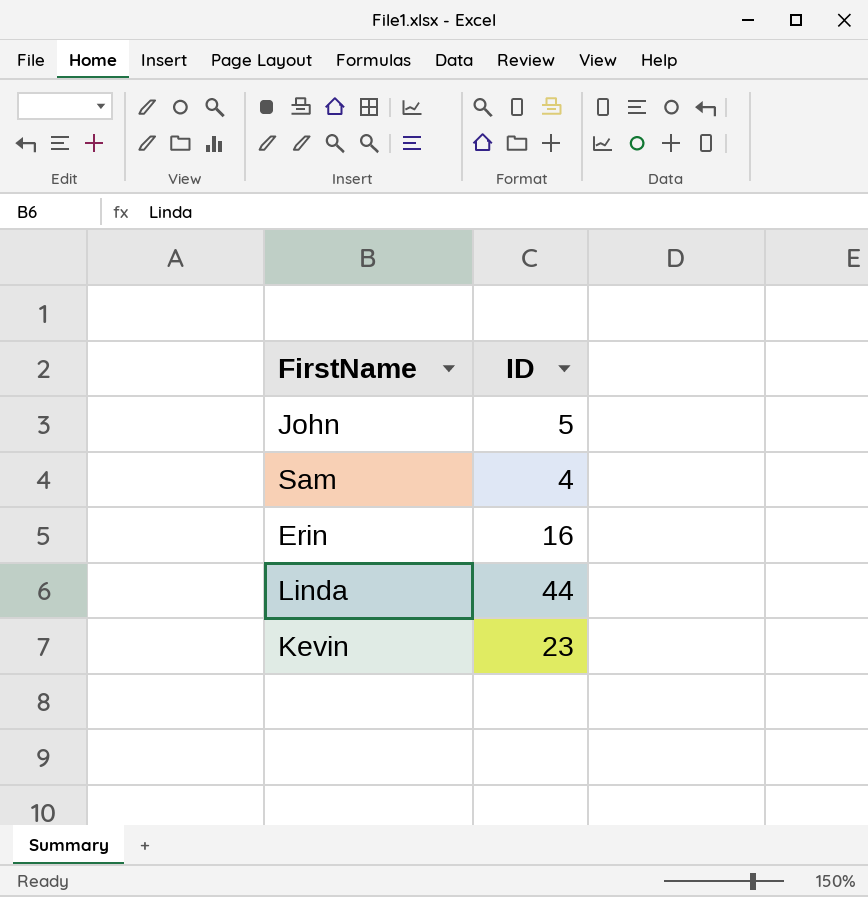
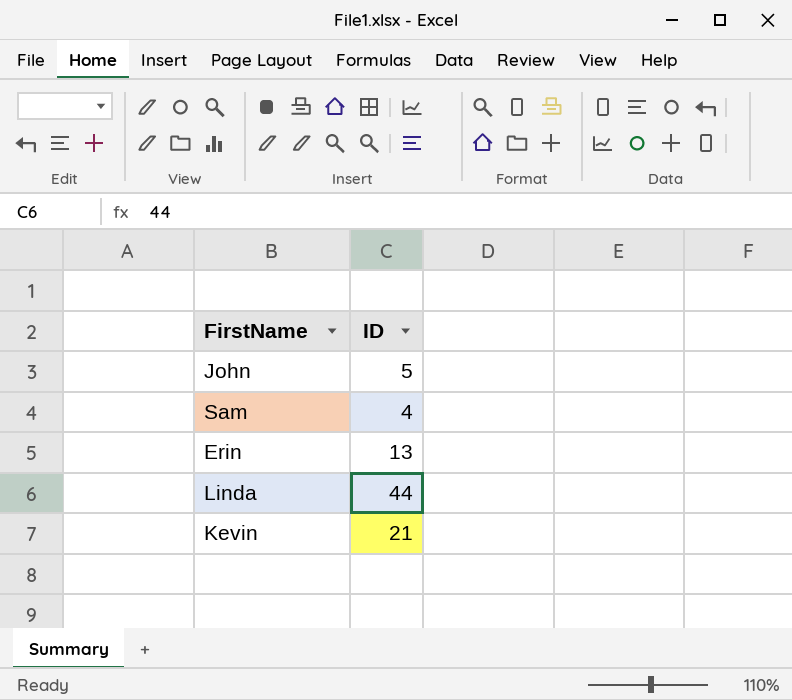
Erin | ID: 16 -> 13
Kevin | ID: 23 -> 21

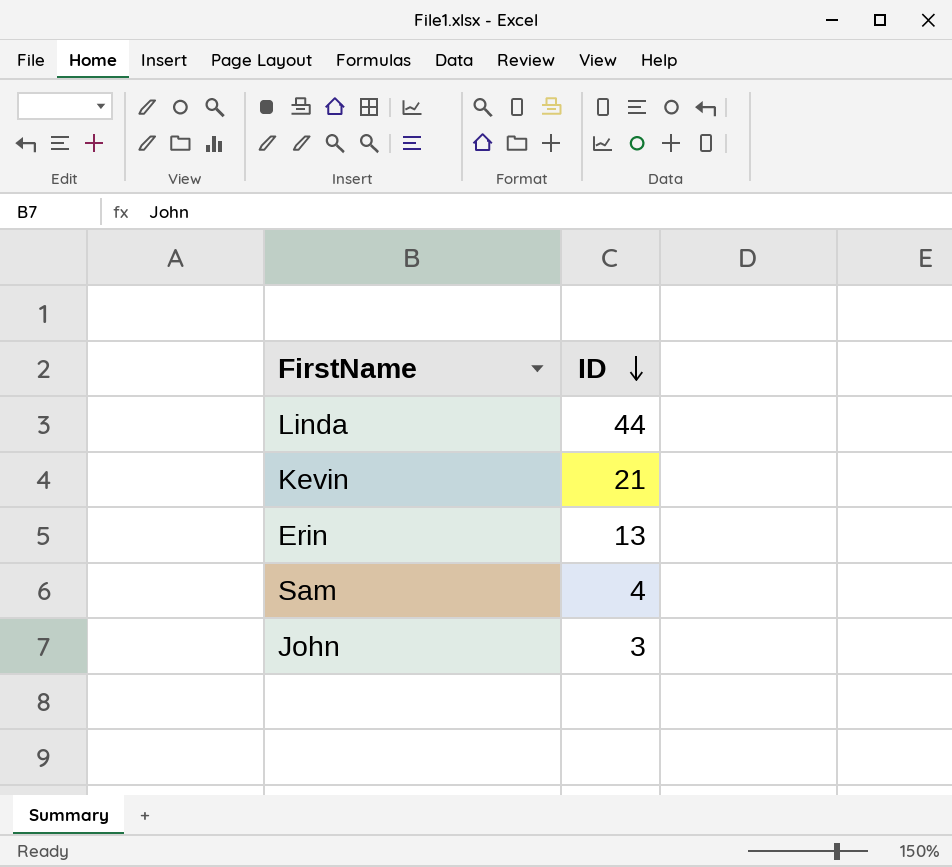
row order: none -> ID descending
John | ID: 5 -> 3

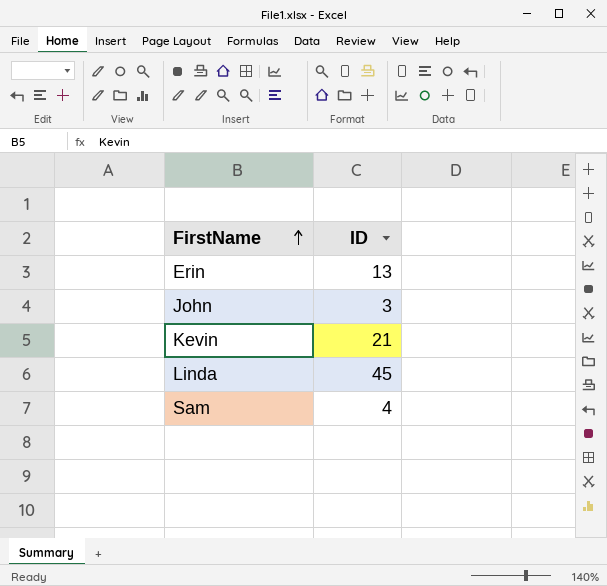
row order: ID descending -> FirstName ascending
Linda | ID: 44 -> 45

